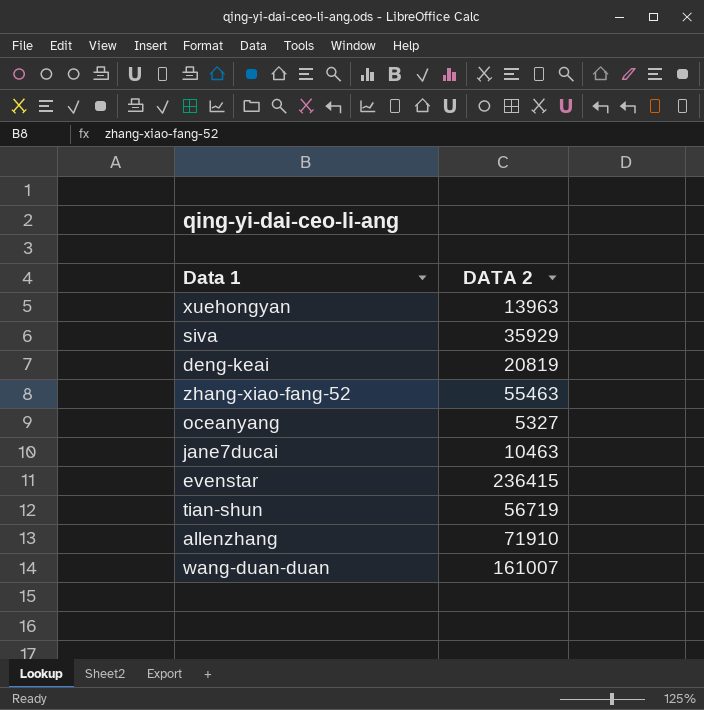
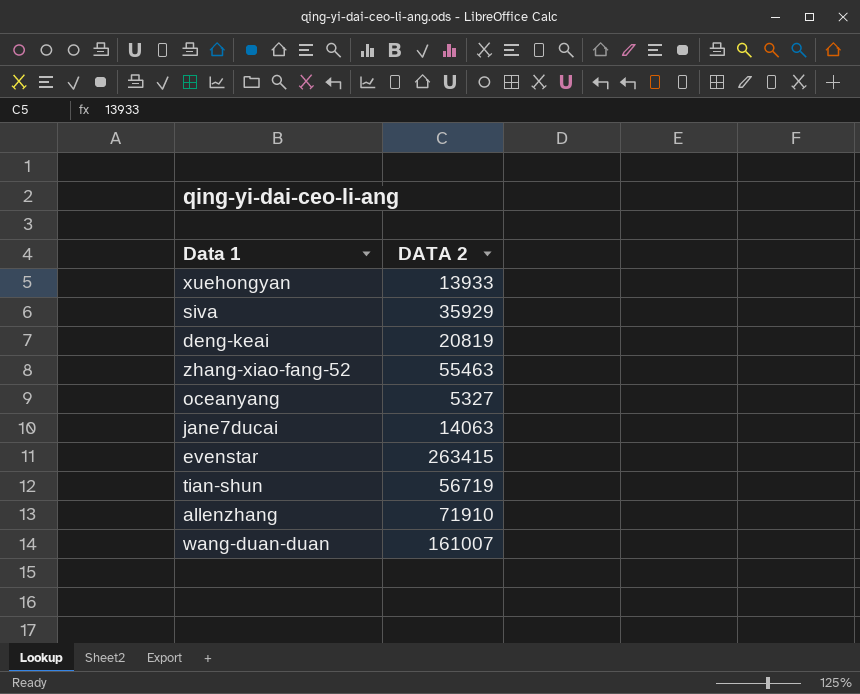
xuehongyan | DATA 2: 13963 -> 13933
jane7ducai | DATA 2: 10463 -> 14063
evenstar | DATA 2: 236415 -> 263415

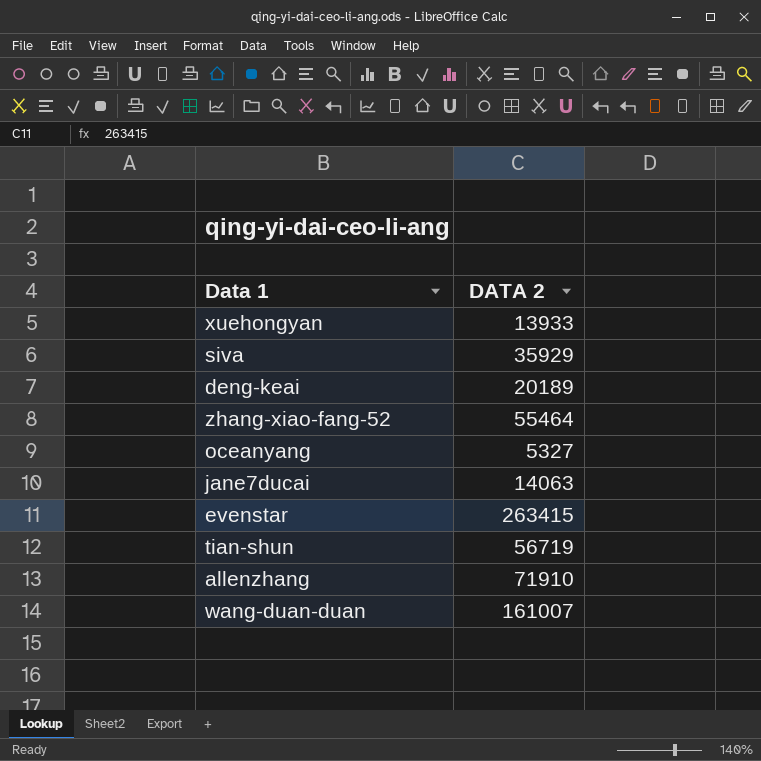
deng-keai | DATA 2: 20819 -> 20189
zhang-xiao-fang-52 | DATA 2: 55463 -> 55464

